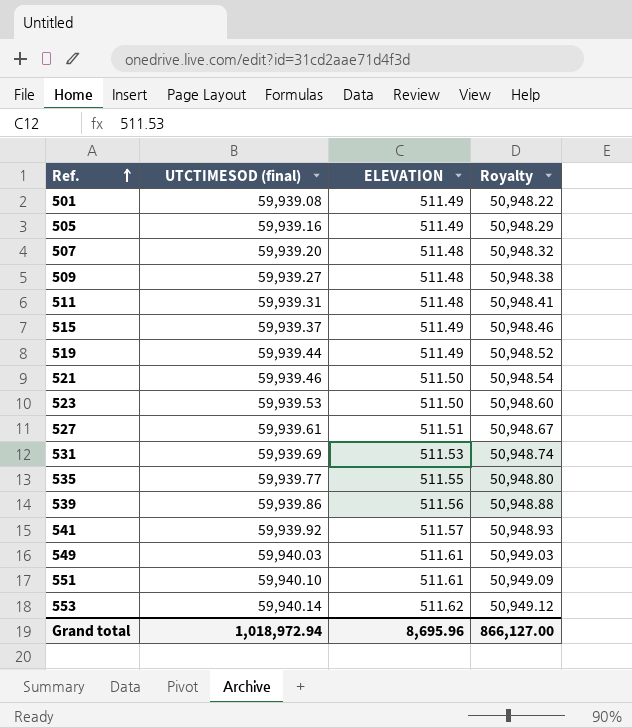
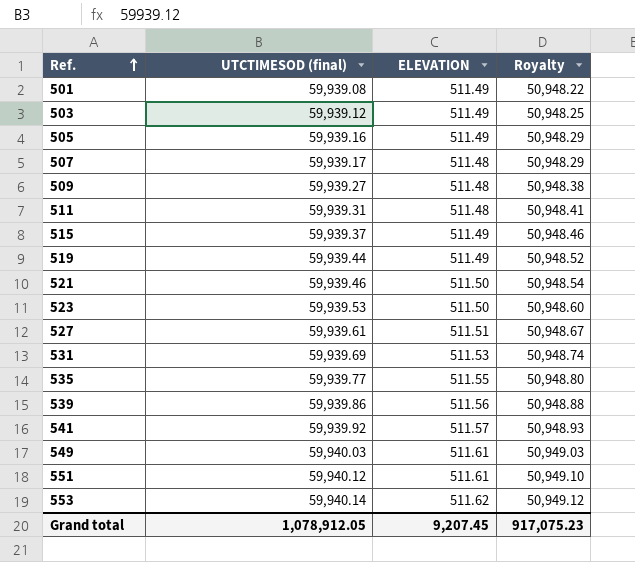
row 503: none -> 59,939.12 | 511.49 | 50,948.25
507 | UTCTIMESOD (final): 59,939.20 -> 59,939.17
507 | Royalty: 50,948.32 -> 50,948.29
551 | UTCTIMESOD (final): 59,940.10 -> 59,940.12
551 | Royalty: 50,949.09 -> 50,949.10
Grand total | UTCTIMESOD (final): 1,018,972.94 -> 1,078,912.05
Grand total | ELEVATION: 8,695.96 -> 9,207.45
Grand total | Royalty: 866,127.00 -> 917,075.23

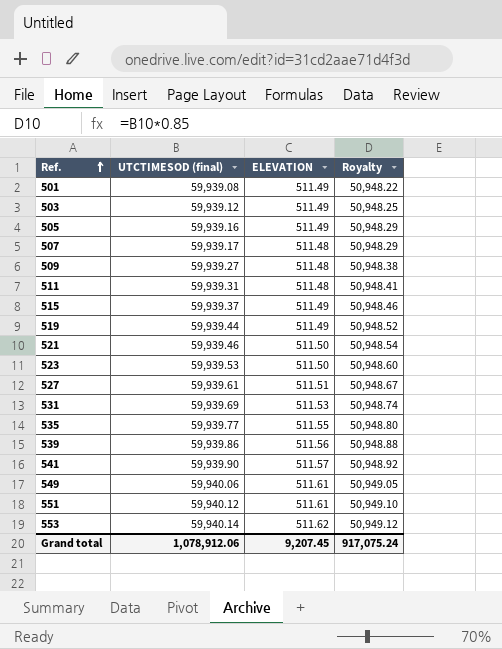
541 | UTCTIMESOD (final): 59,939.92 -> 59,939.90
541 | Royalty: 50,948.93 -> 50,948.92
549 | UTCTIMESOD (final): 59,940.03 -> 59,940.06
549 | Royalty: 50,949.03 -> 50,949.05
Grand total | UTCTIMESOD (final): 1,078,912.05 -> 1,078,912.06
Grand total | Royalty: 917,075.23 -> 917,075.24

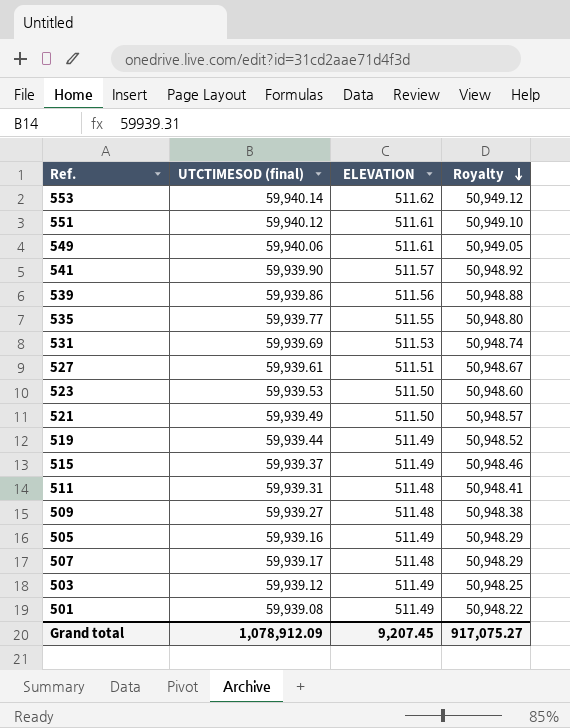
row order: Ref. ascending -> Royalty descending
521 | UTCTIMESOD (final): 59,939.46 -> 59,939.49
521 | Royalty: 50,948.54 -> 50,948.57
Grand total | UTCTIMESOD (final): 1,078,912.06 -> 1,078,912.09
Grand total | Royalty: 917,075.24 -> 917,075.27

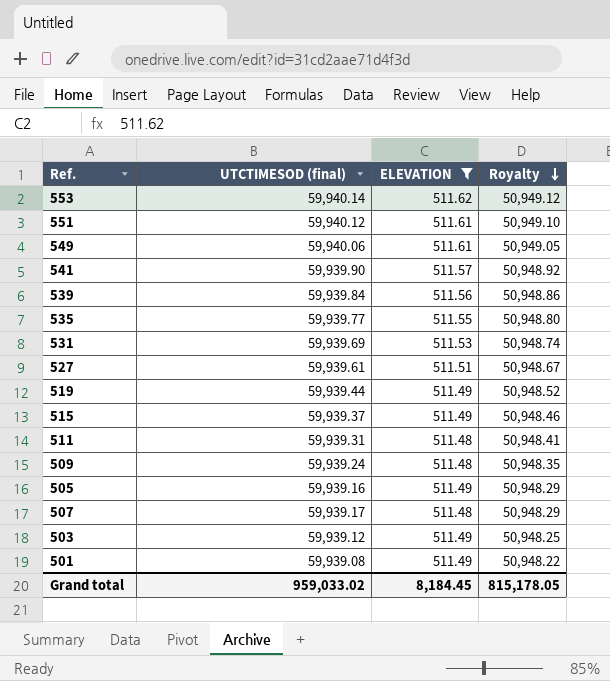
filter: none -> ELEVATION != 511.50
539 | UTCTIMESOD (final): 59,939.86 -> 59,939.84
539 | Royalty: 50,948.88 -> 50,948.86
509 | UTCTIMESOD (final): 59,939.27 -> 59,939.24
509 | Royalty: 50,948.38 -> 50,948.35
Grand total | UTCTIMESOD (final): 1,078,912.09 -> 959,033.02
Grand total | ELEVATION: 9,207.45 -> 8,184.45
Grand total | Royalty: 917,075.27 -> 815,178.05

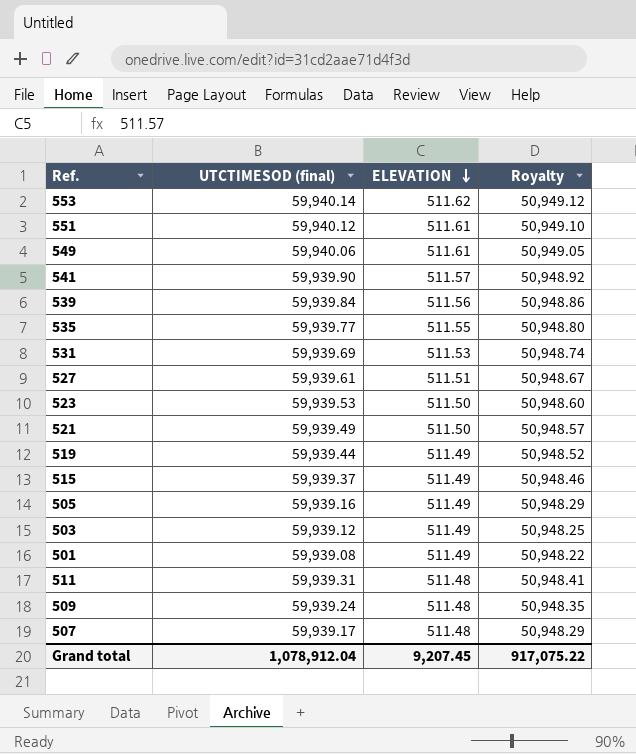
filter: ELEVATION != 511.50 -> none
row order: Royalty descending -> ELEVATION descending
Grand total | UTCTIMESOD (final): 959,033.02 -> 1,078,912.04
Grand total | ELEVATION: 8,184.45 -> 9,207.45
Grand total | Royalty: 815,178.05 -> 917,075.22

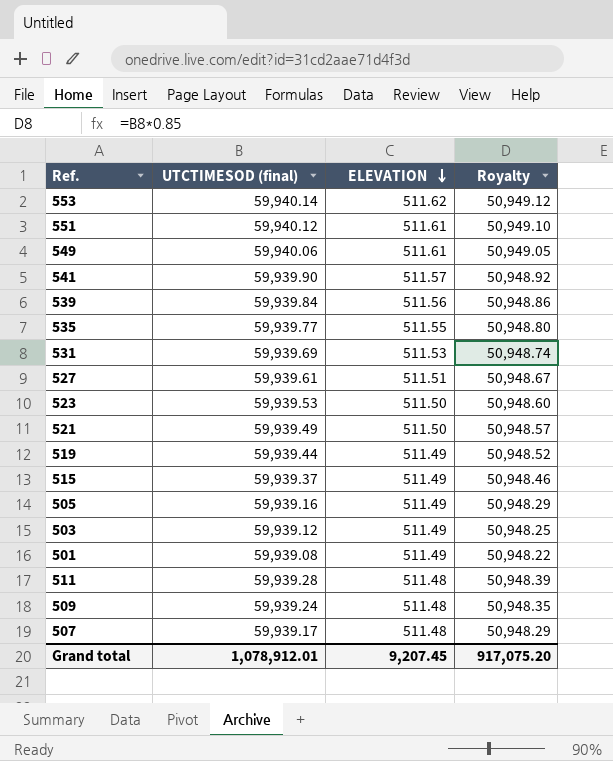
511 | UTCTIMESOD (final): 59,939.31 -> 59,939.28
511 | Royalty: 50,948.41 -> 50,948.39
Grand total | UTCTIMESOD (final): 1,078,912.04 -> 1,078,912.01
Grand total | Royalty: 917,075.22 -> 917,075.20

